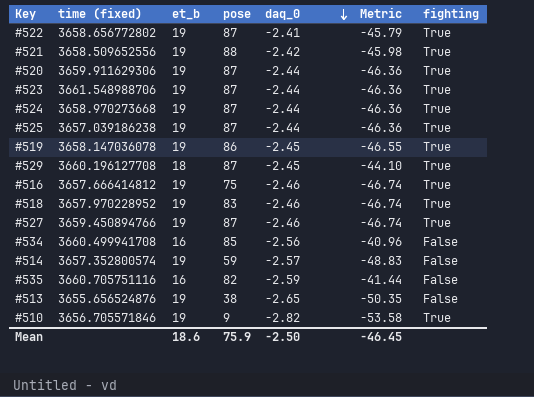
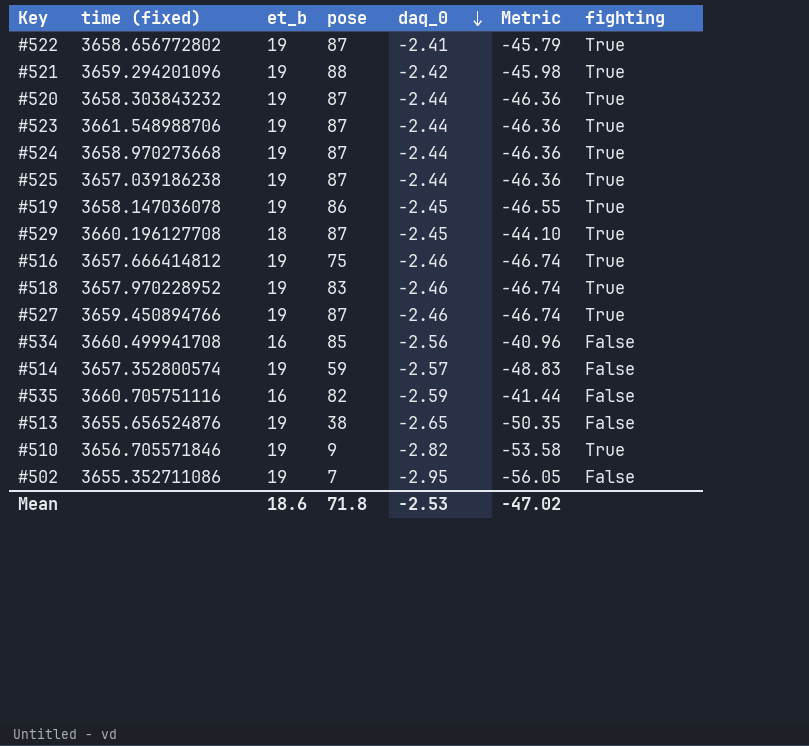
#521 | time (fixed): 3658.509652556 -> 3659.294201096
#520 | time (fixed): 3659.911629306 -> 3658.303843232
row #502: none -> 3655.352711086 | 19 | 7 | -2.95 | -56.05 | False
Mean | pose: 75.9 -> 71.8
Mean | daq_0: -2.50 -> -2.53
Mean | Metric: -46.45 -> -47.02

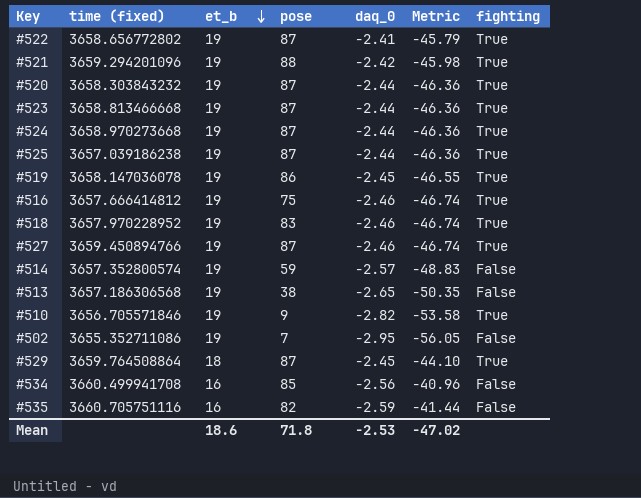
row order: daq_0 descending -> et_b descending
#523 | time (fixed): 3661.548988706 -> 3658.813466668
#513 | time (fixed): 3655.656524876 -> 3657.186306568
#529 | time (fixed): 3660.196127708 -> 3659.764508864

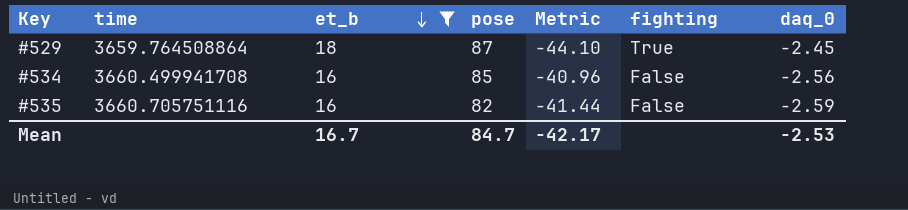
filter: none -> et_b != 19
column name: time (fixed) -> time
column daq_0 | position: 5 -> 7
Mean | et_b: 18.6 -> 16.7
Mean | pose: 71.8 -> 84.7
Mean | Metric: -47.02 -> -42.17

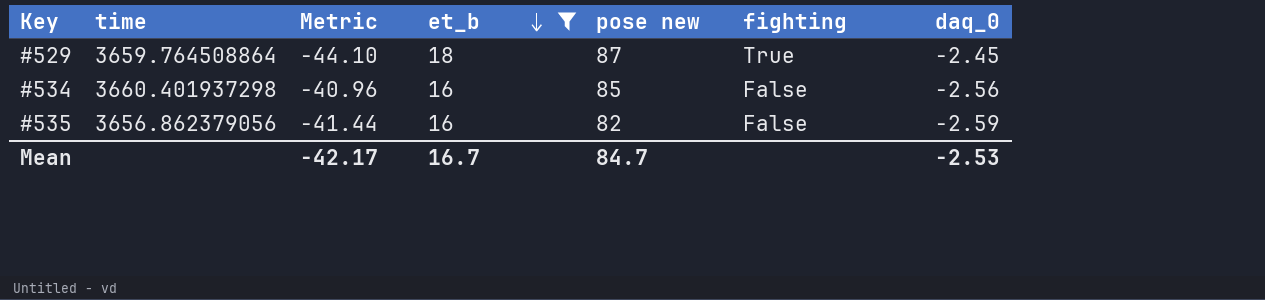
column Metric | position: 5 -> 3
column name: pose -> pose new
#534 | time: 3660.499941708 -> 3660.401937298
#535 | time: 3660.705751116 -> 3656.862379056

